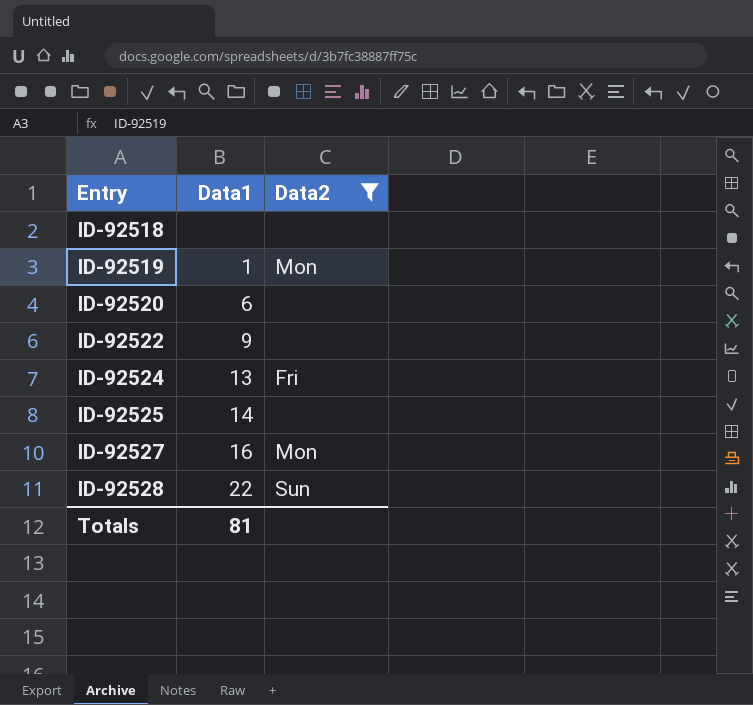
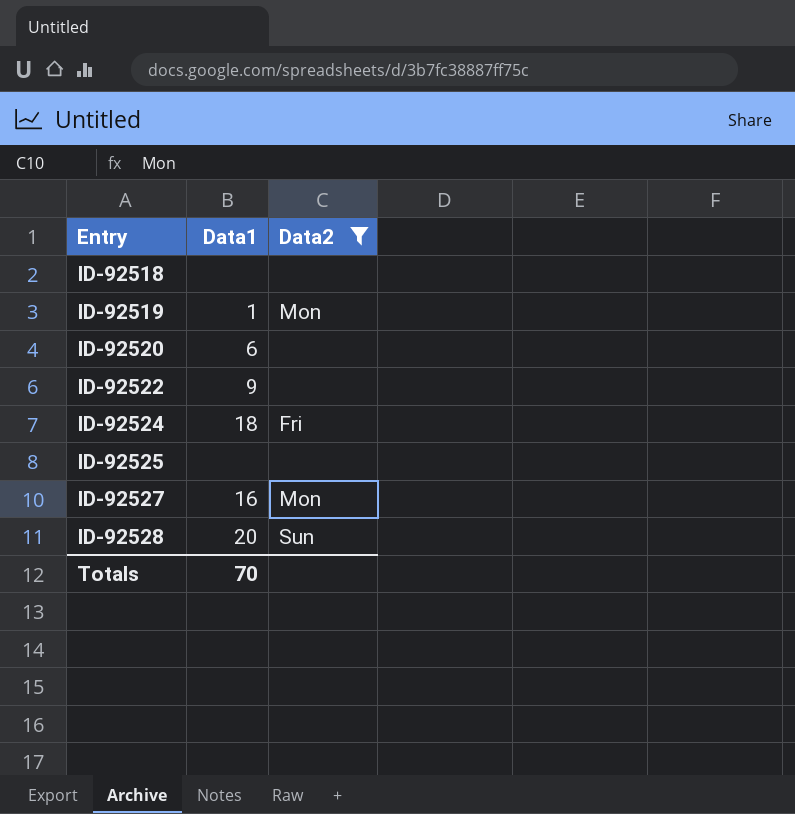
ID-92524 | Data1: 13 -> 18
ID-92525 | Data1: 14 -> none
ID-92528 | Data1: 22 -> 20
Totals | Data1: 81 -> 70

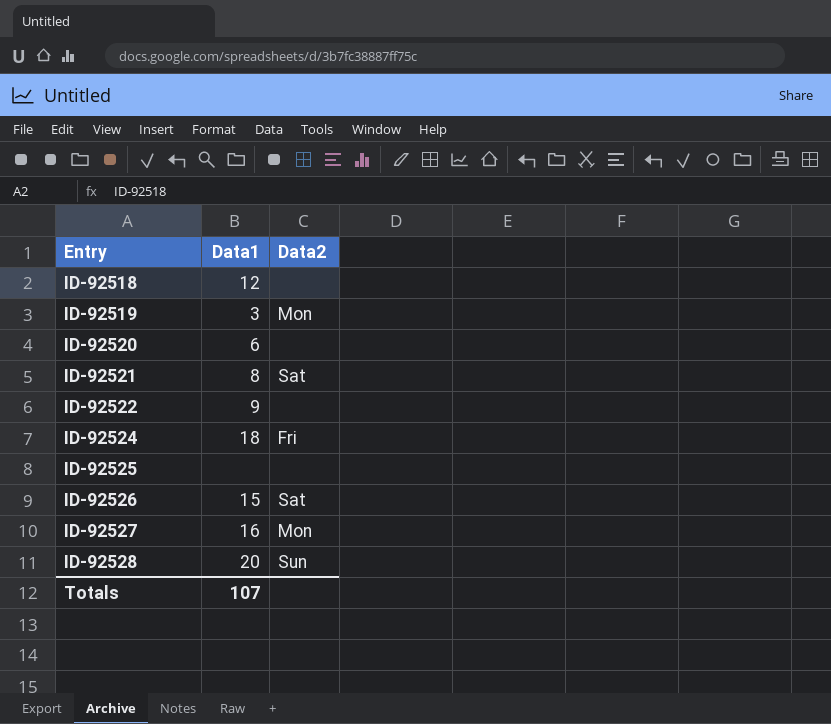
filter: Data2 != Sat -> none
ID-92518 | Data1: none -> 12
ID-92519 | Data1: 1 -> 3
Totals | Data1: 70 -> 107

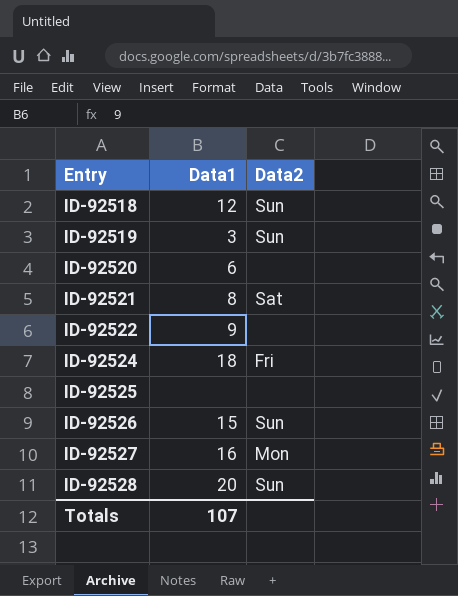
ID-92518 | Data2: none -> Sun
ID-92519 | Data2: Mon -> Sun
ID-92526 | Data2: Sat -> Sun

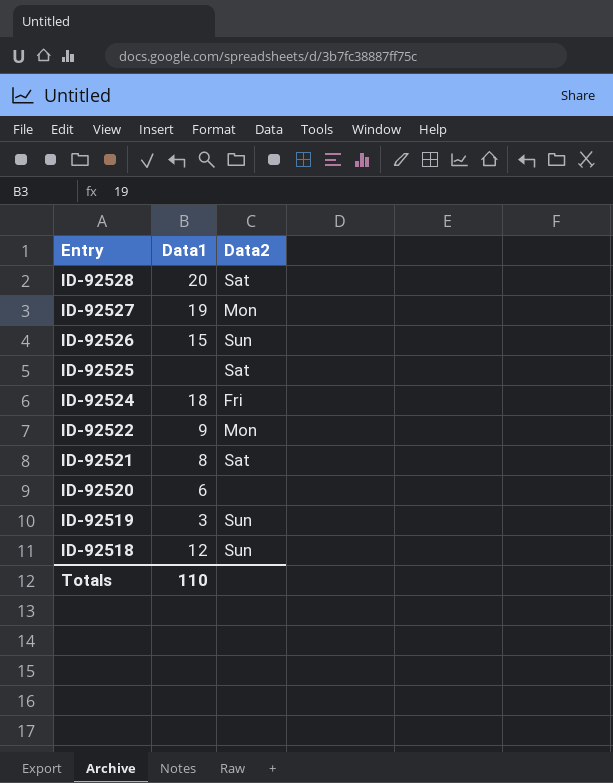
row order: Entry ascending -> Entry descending
ID-92528 | Data2: Sun -> Sat
ID-92527 | Data1: 16 -> 19
ID-92525 | Data2: none -> Sat
ID-92522 | Data2: none -> Mon
Totals | Data1: 107 -> 110

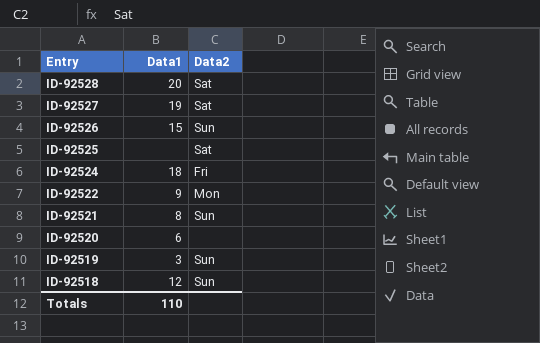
ID-92527 | Data2: Mon -> Sat
ID-92521 | Data2: Sat -> Sun

